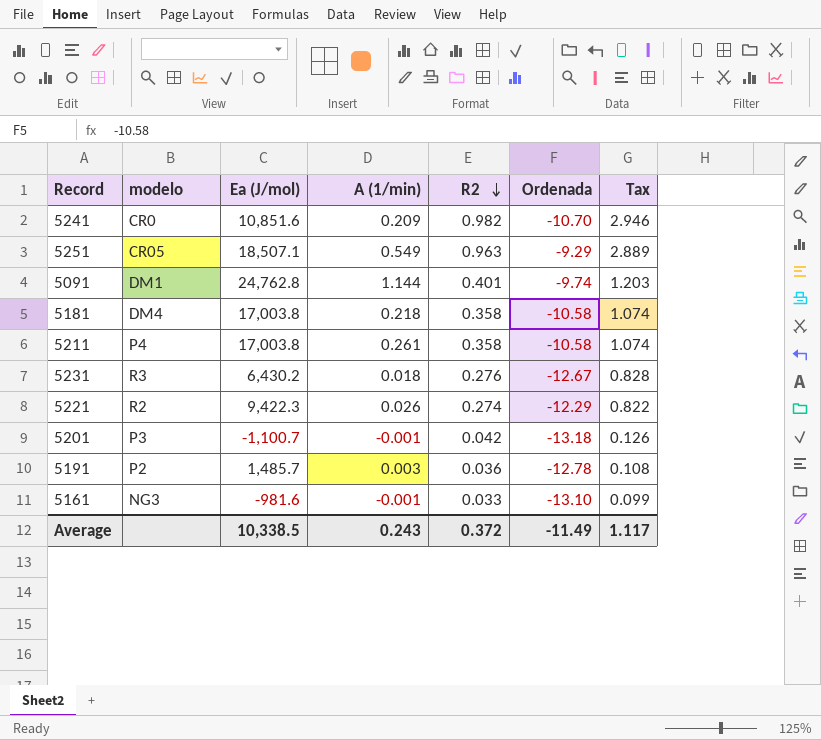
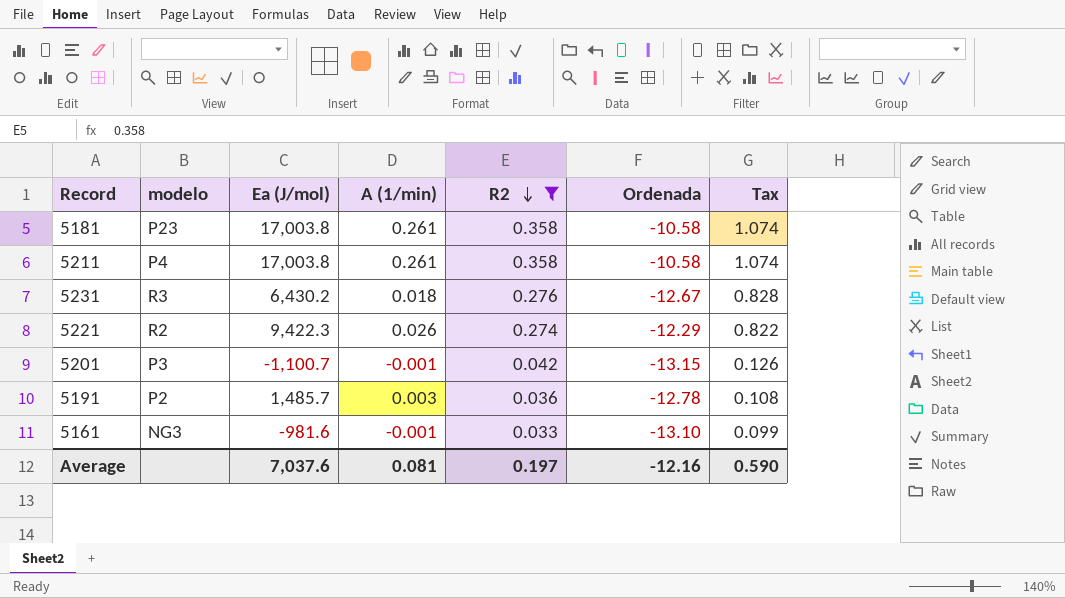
filter: none -> R2 <= 0.358
5181 | modelo: DM4 -> P23
5181 | A (1/min): 0.218 -> 0.261
5201 | Ordenada: -13.18 -> -13.15
Average | Ea (J/mol): 10,338.5 -> 7,037.6
Average | A (1/min): 0.243 -> 0.081
Average | R2: 0.372 -> 0.197
Average | Ordenada: -11.49 -> -12.16
Average | Tax: 1.117 -> 0.590

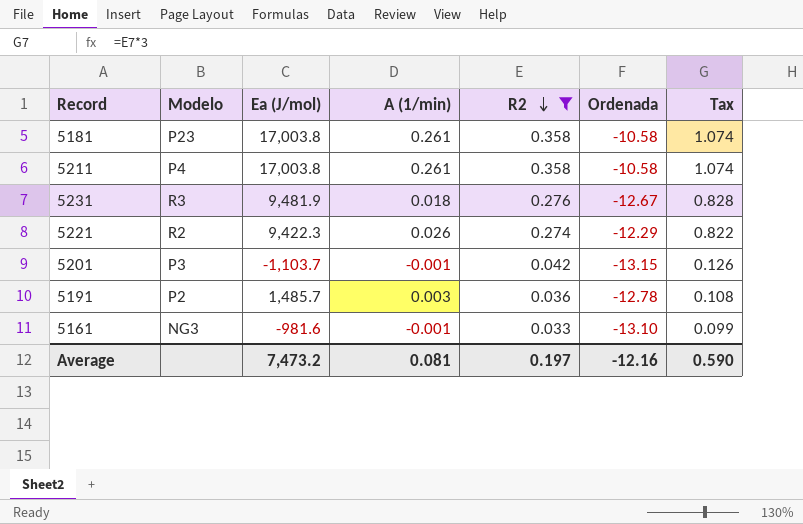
column name: modelo -> Modelo
5231 | Ea (J/mol): 6,430.2 -> 9,481.9
5201 | Ea (J/mol): -1,100.7 -> -1,103.7
Average | Ea (J/mol): 7,037.6 -> 7,473.2

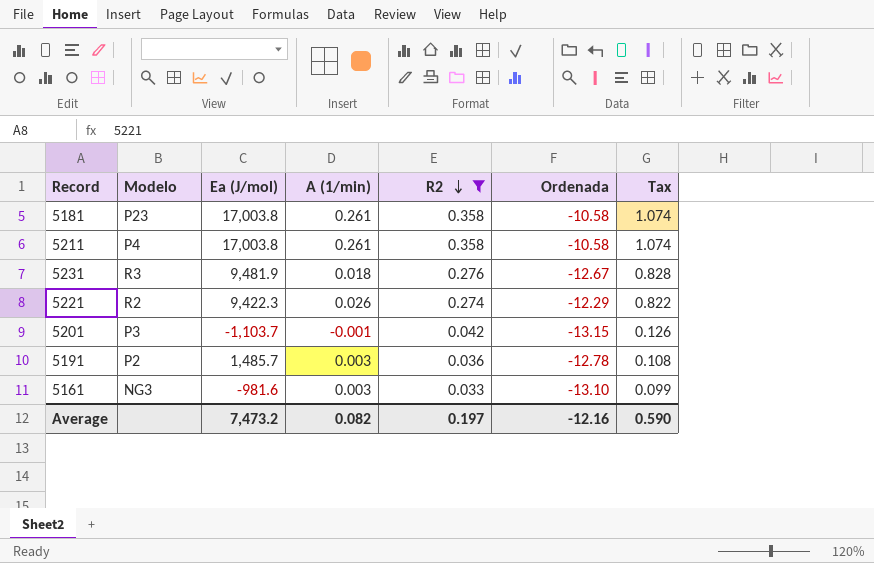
5161 | A (1/min): -0.001 -> 0.003
Average | A (1/min): 0.081 -> 0.082

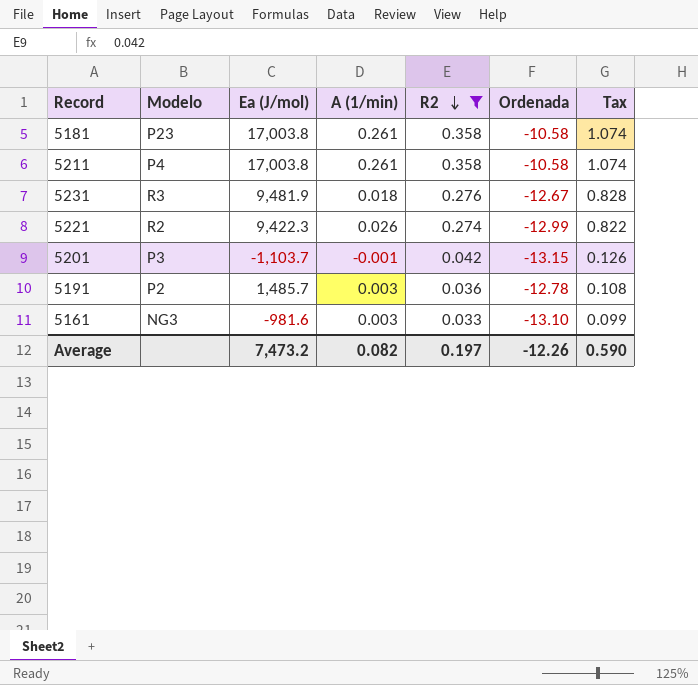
5221 | Ordenada: -12.29 -> -12.99
Average | Ordenada: -12.16 -> -12.26

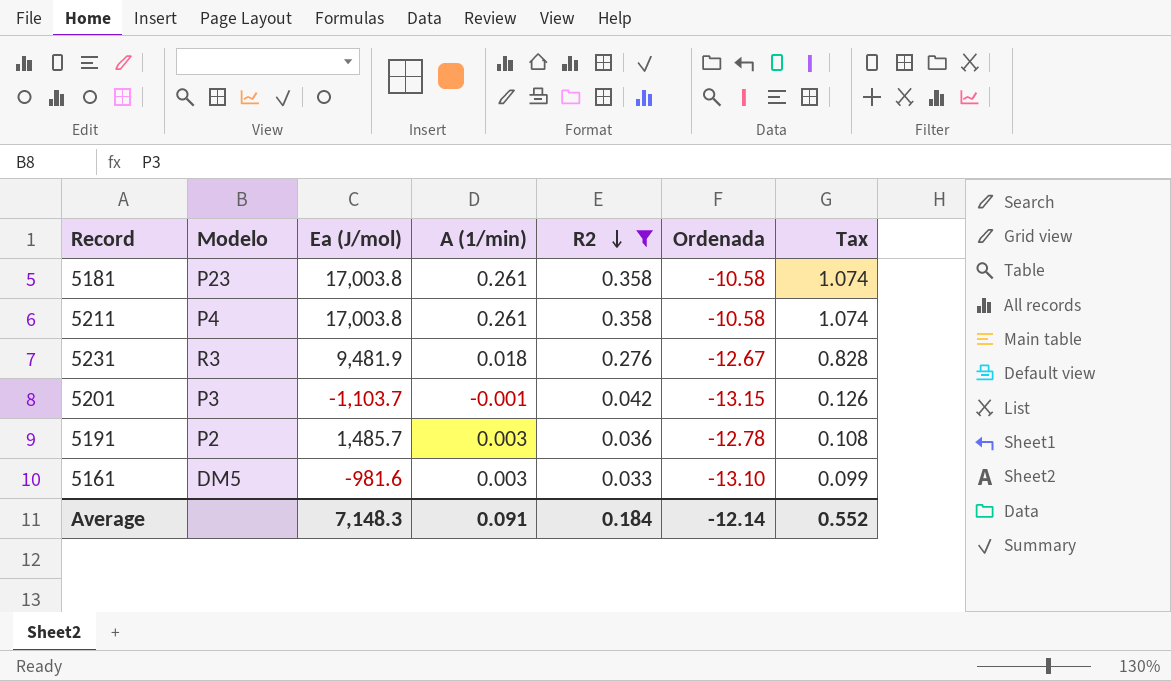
row 5221: R2 | 9,422.3 | 0.026 | 0.274 | -12.99 | 0.822 -> none
5161 | Modelo: NG3 -> DM5
Average | Ea (J/mol): 7,473.2 -> 7,148.3
Average | A (1/min): 0.082 -> 0.091
Average | R2: 0.197 -> 0.184
Average | Ordenada: -12.26 -> -12.14
Average | Tax: 0.590 -> 0.552

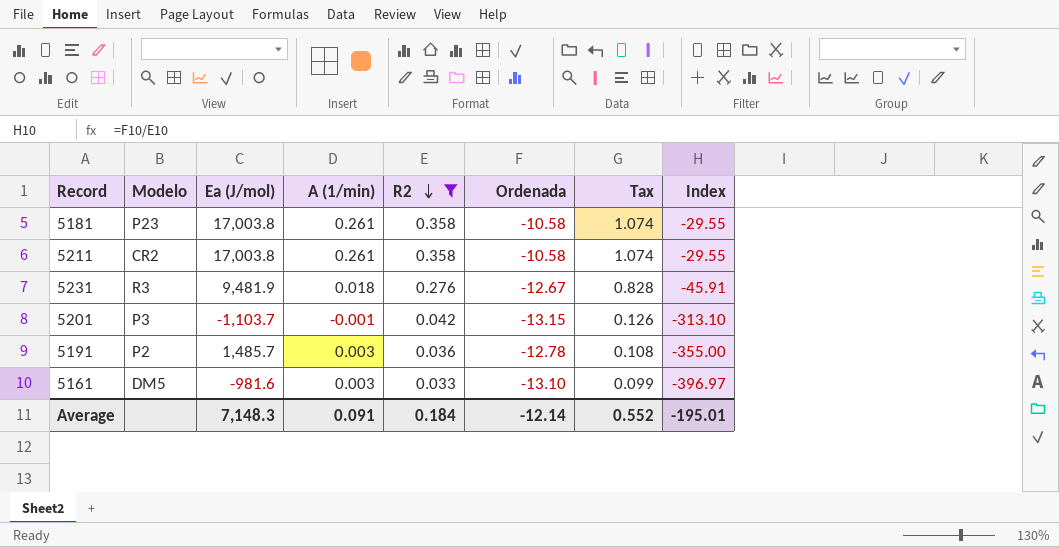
column Index | formula: none -> [Ordenada] / [R2]
5211 | Modelo: P4 -> CR2

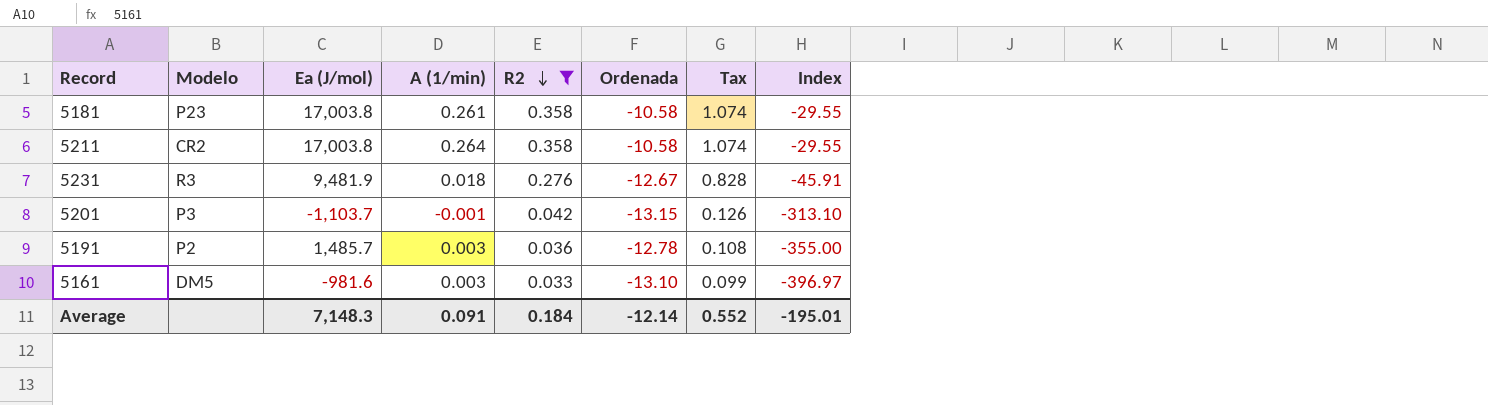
5211 | A (1/min): 0.261 -> 0.264

